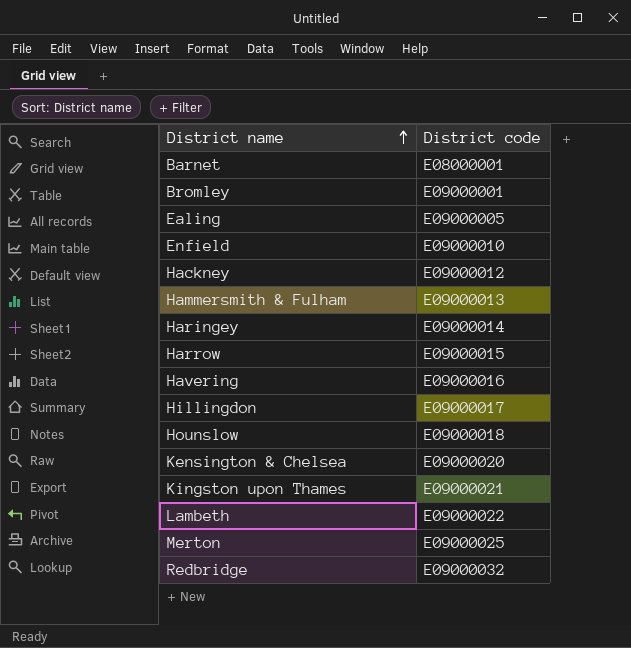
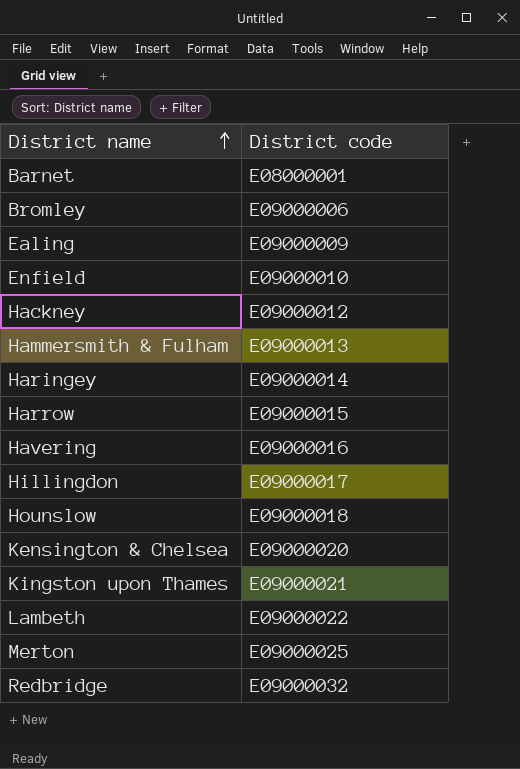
Bromley | District code: E09000001 -> E09000006
Ealing | District code: E09000005 -> E09000009

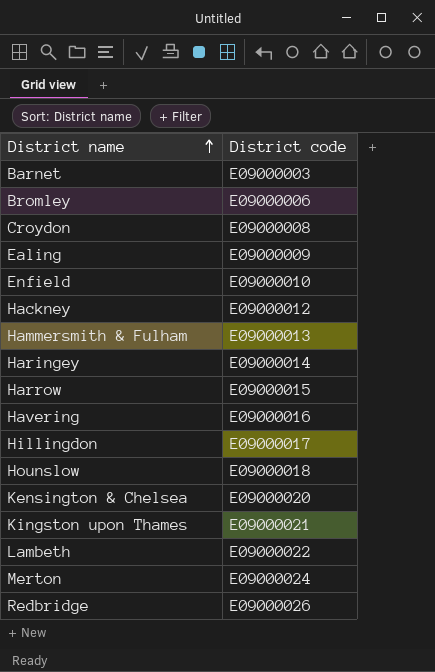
Barnet | District code: E08000001 -> E09000003
row Croydon: none -> E09000008
Merton | District code: E09000025 -> E09000024
Redbridge | District code: E09000032 -> E09000026

